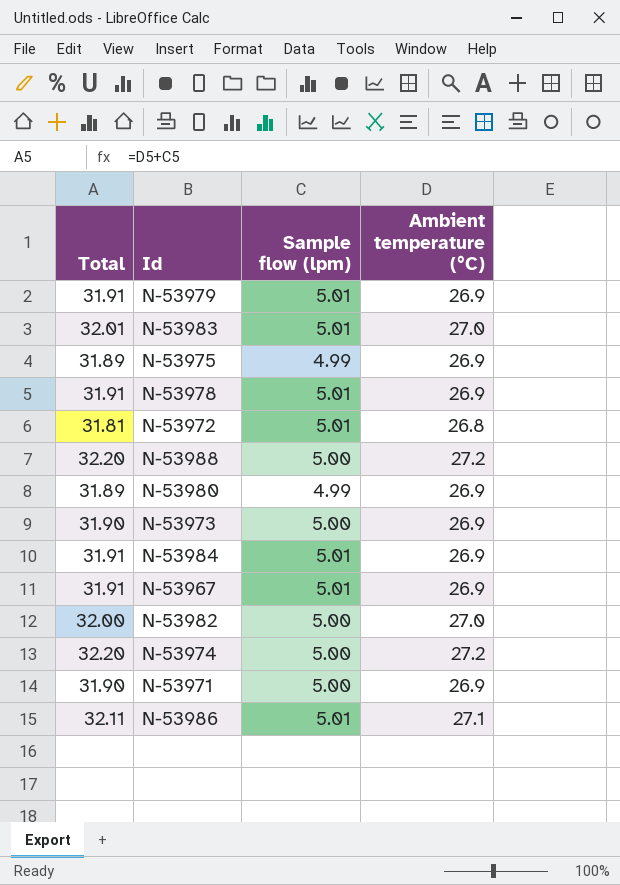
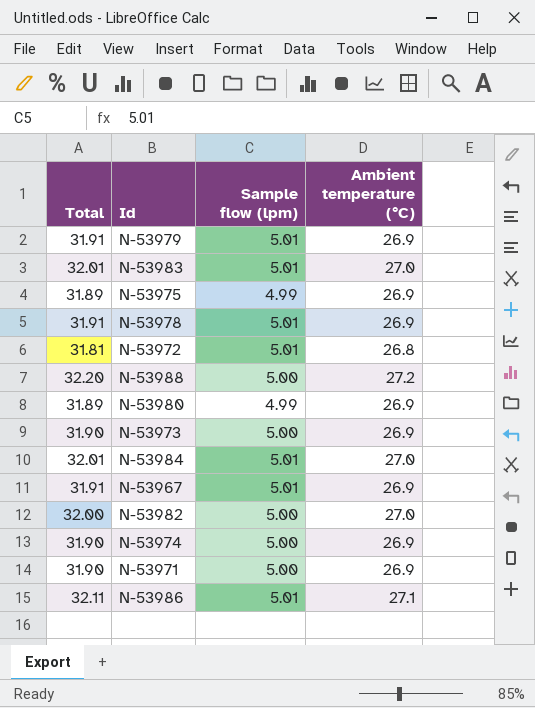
N-53984 | Total: 31.91 -> 32.01
N-53984 | Ambient temperature (°C): 26.9 -> 27.0
N-53974 | Total: 32.20 -> 31.90
N-53974 | Ambient temperature (°C): 27.2 -> 26.9

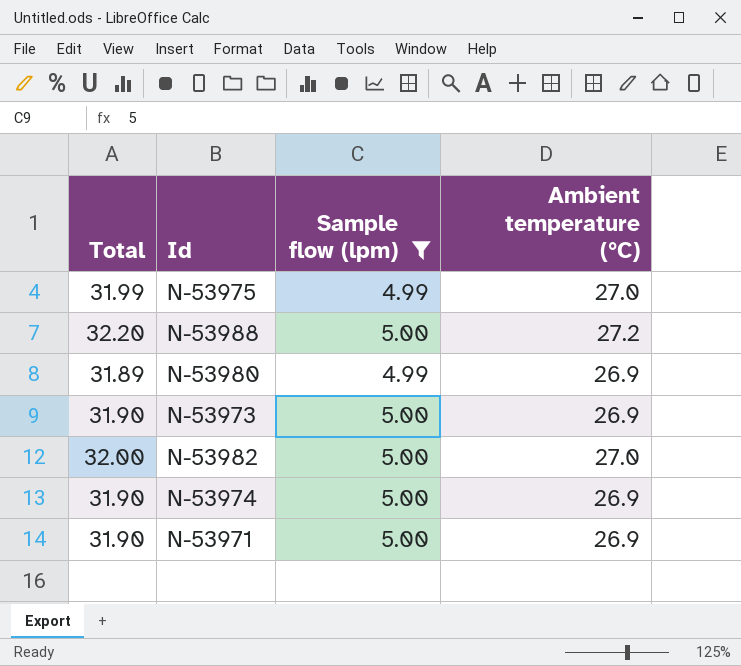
filter: none -> Sample flow (lpm) != 5.01
N-53975 | Total: 31.89 -> 31.99
N-53975 | Ambient temperature (°C): 26.9 -> 27.0

